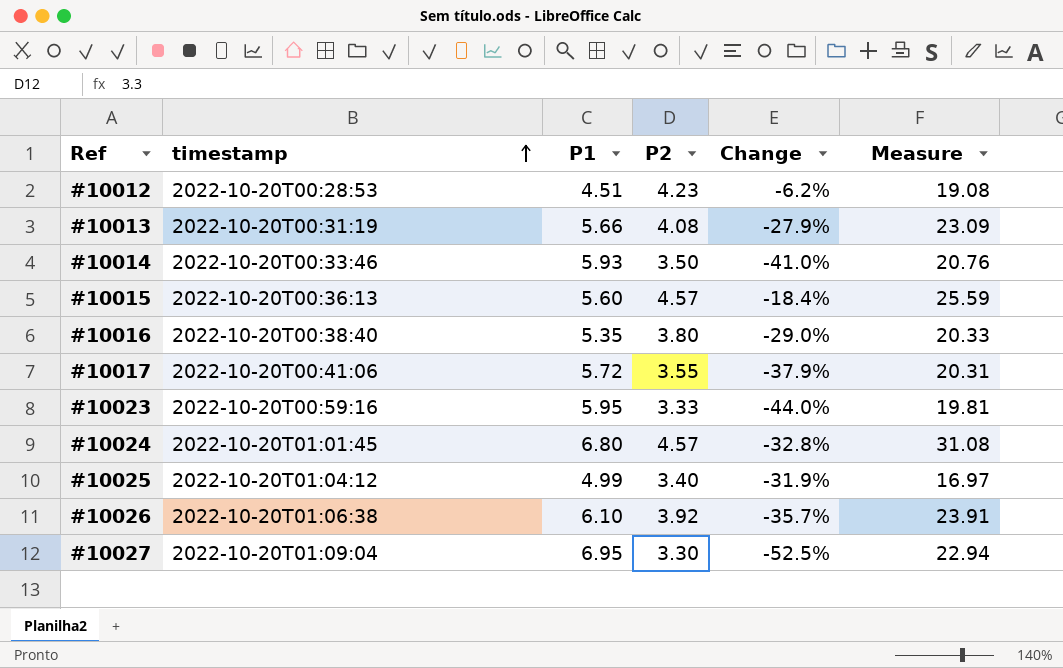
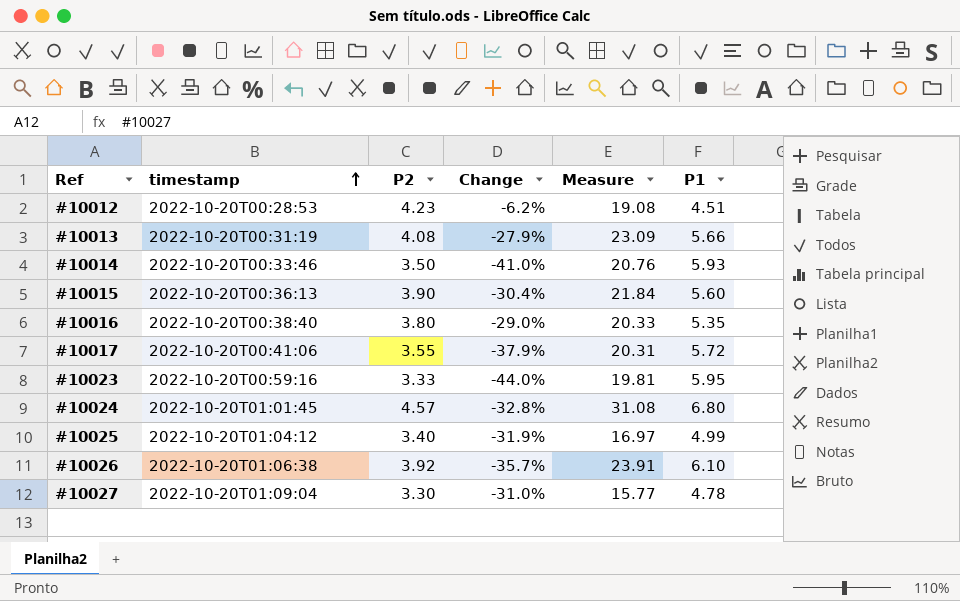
column P1 | position: 3 -> 6
#10015 | P2: 4.57 -> 3.90
#10015 | Change: -18.4% -> -30.4%
#10015 | Measure: 25.59 -> 21.84
#10027 | Change: -52.5% -> -31.0%
#10027 | Measure: 22.94 -> 15.77
#10027 | P1: 6.95 -> 4.78

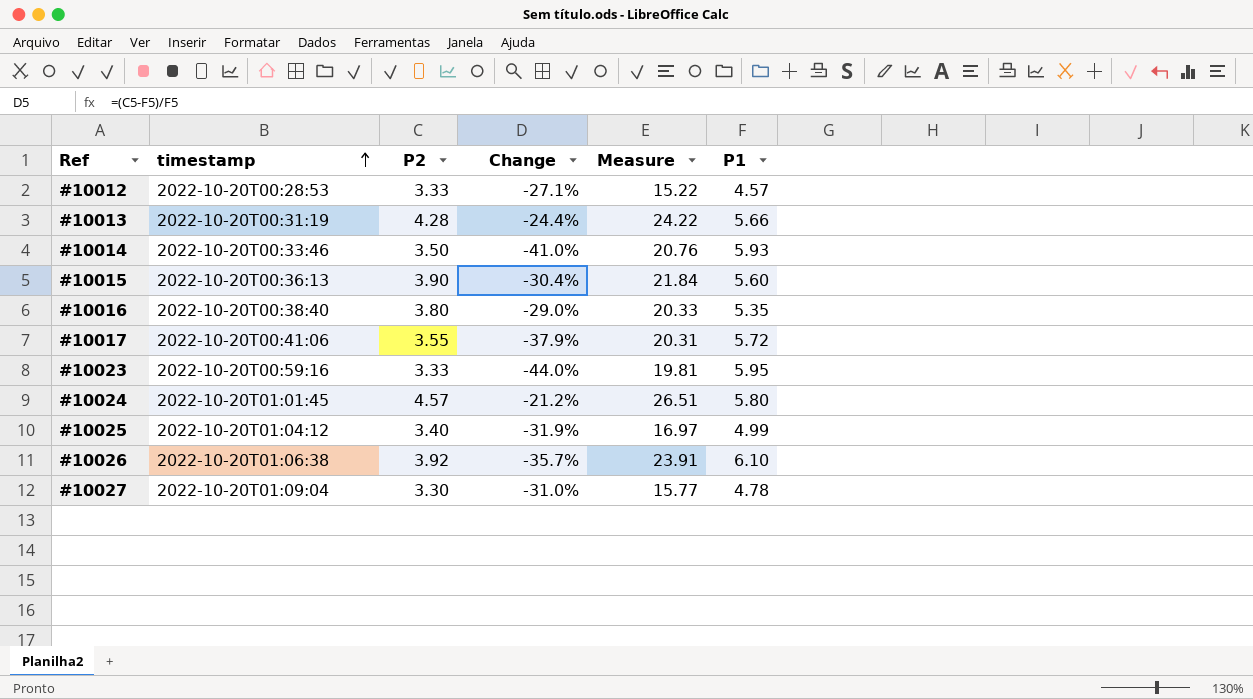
#10012 | P2: 4.23 -> 3.33
#10012 | Change: -6.2% -> -27.1%
#10012 | Measure: 19.08 -> 15.22
#10012 | P1: 4.51 -> 4.57
#10013 | P2: 4.08 -> 4.28
#10013 | Change: -27.9% -> -24.4%
#10013 | Measure: 23.09 -> 24.22
#10024 | Change: -32.8% -> -21.2%
#10024 | Measure: 31.08 -> 26.51
#10024 | P1: 6.80 -> 5.80

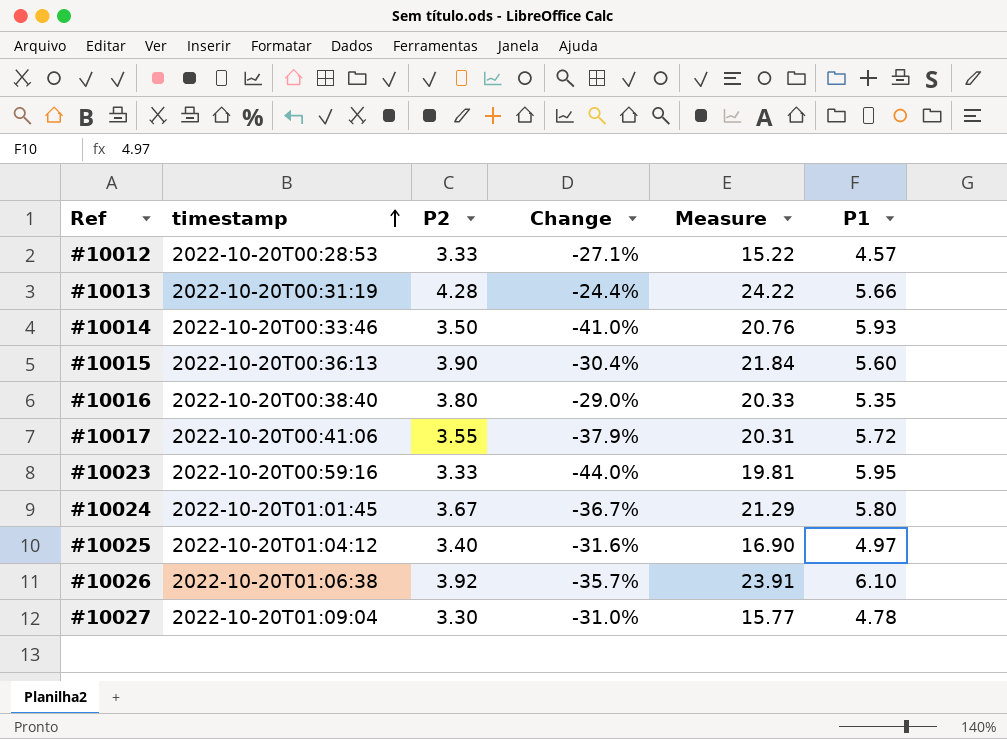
#10024 | P2: 4.57 -> 3.67
#10024 | Change: -21.2% -> -36.7%
#10024 | Measure: 26.51 -> 21.29
#10025 | Change: -31.9% -> -31.6%
#10025 | Measure: 16.97 -> 16.90
#10025 | P1: 4.99 -> 4.97

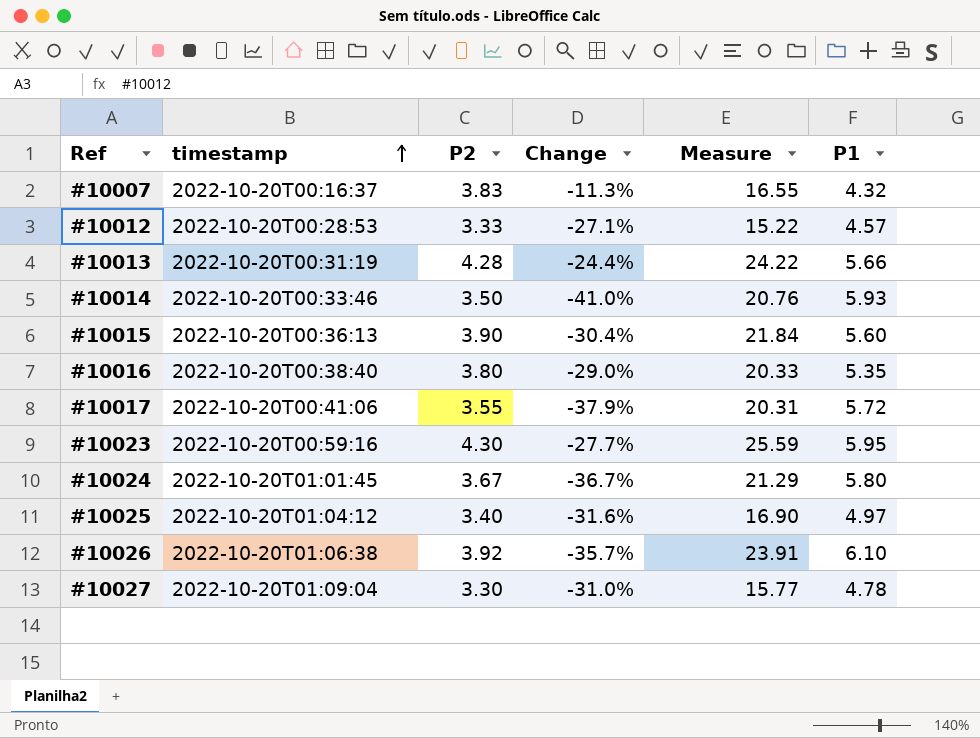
row #10007: none -> 2022-10-20T00:16:37 | 3.83 | -11.3% | 16.55 | 4.32
#10023 | P2: 3.33 -> 4.30
#10023 | Change: -44.0% -> -27.7%
#10023 | Measure: 19.81 -> 25.59

